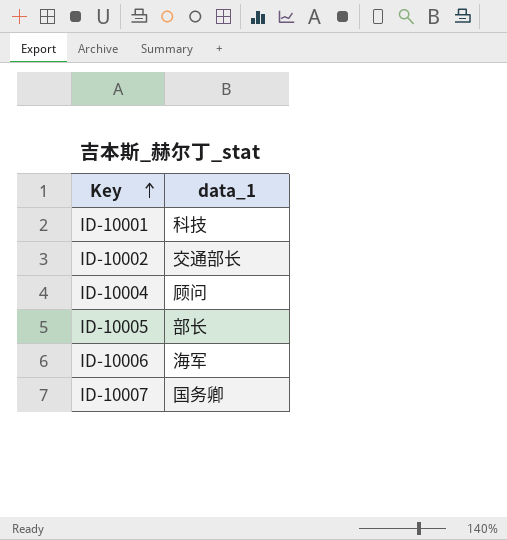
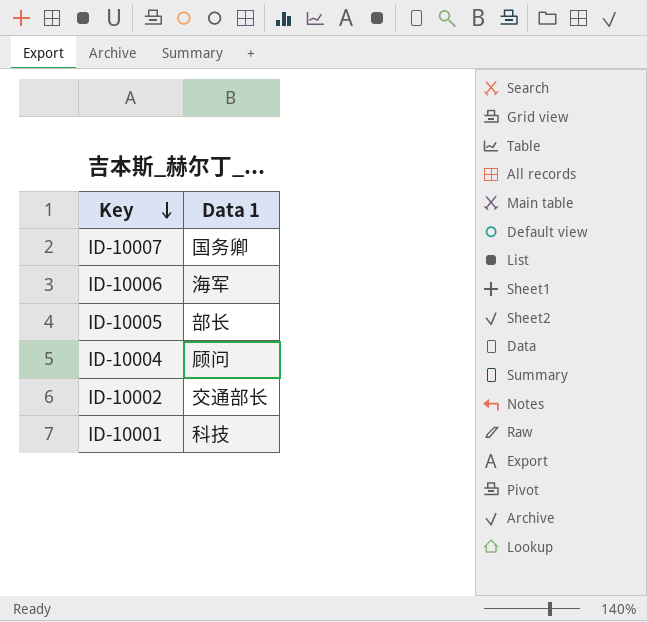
row order: Key ascending -> Key descending
column name: data_1 -> Data 1

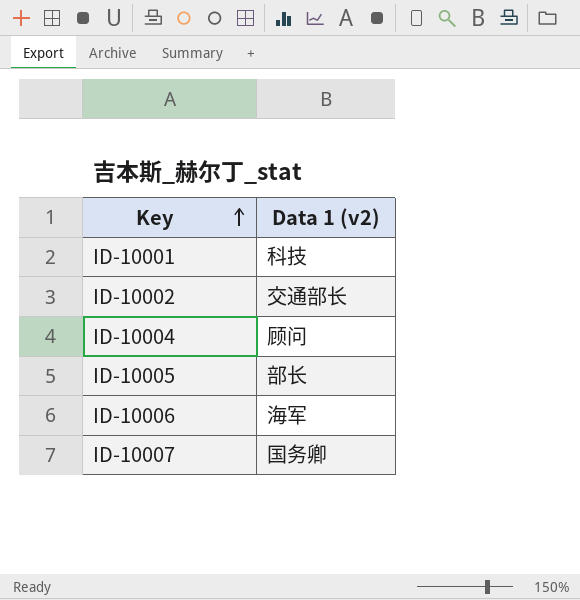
row order: Key descending -> Key ascending
column name: Data 1 -> Data 1 (v2)

